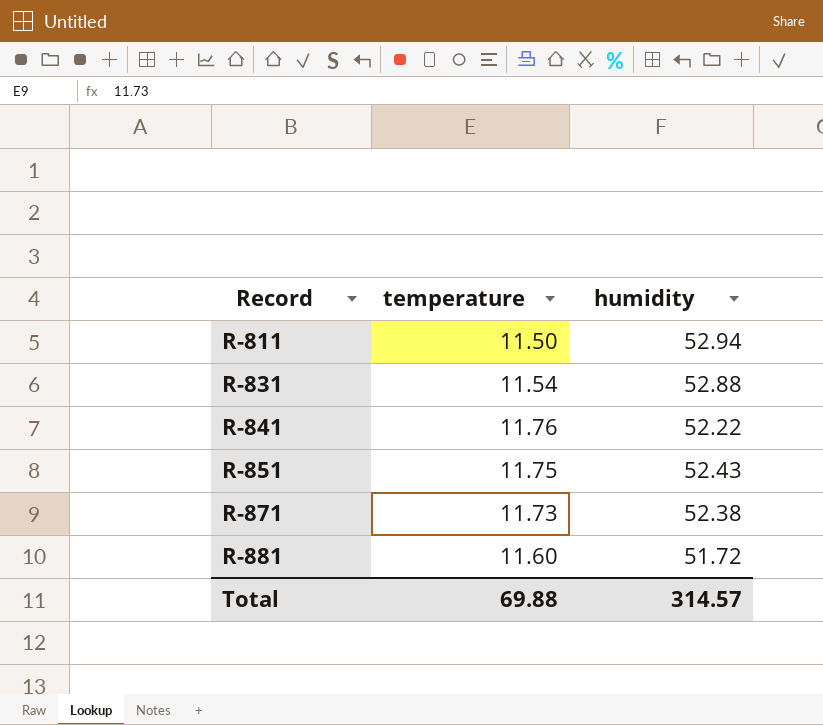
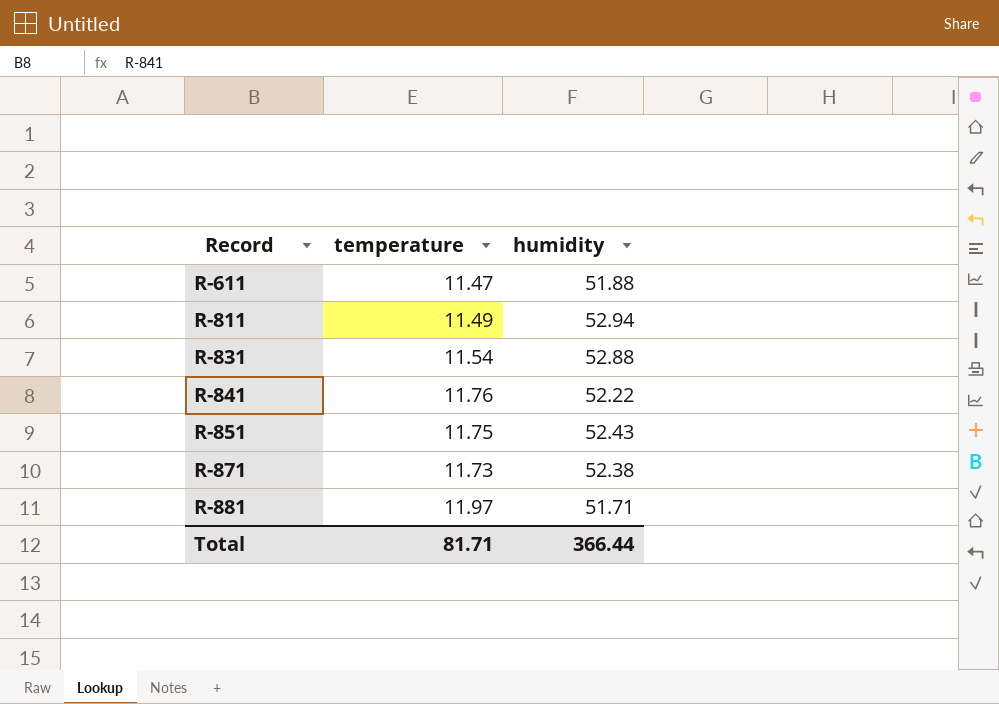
row R-611: none -> 11.47 | 51.88
R-811 | temperature: 11.50 -> 11.49
R-881 | temperature: 11.60 -> 11.97
R-881 | humidity: 51.72 -> 51.71
Total | temperature: 69.88 -> 81.71
Total | humidity: 314.57 -> 366.44

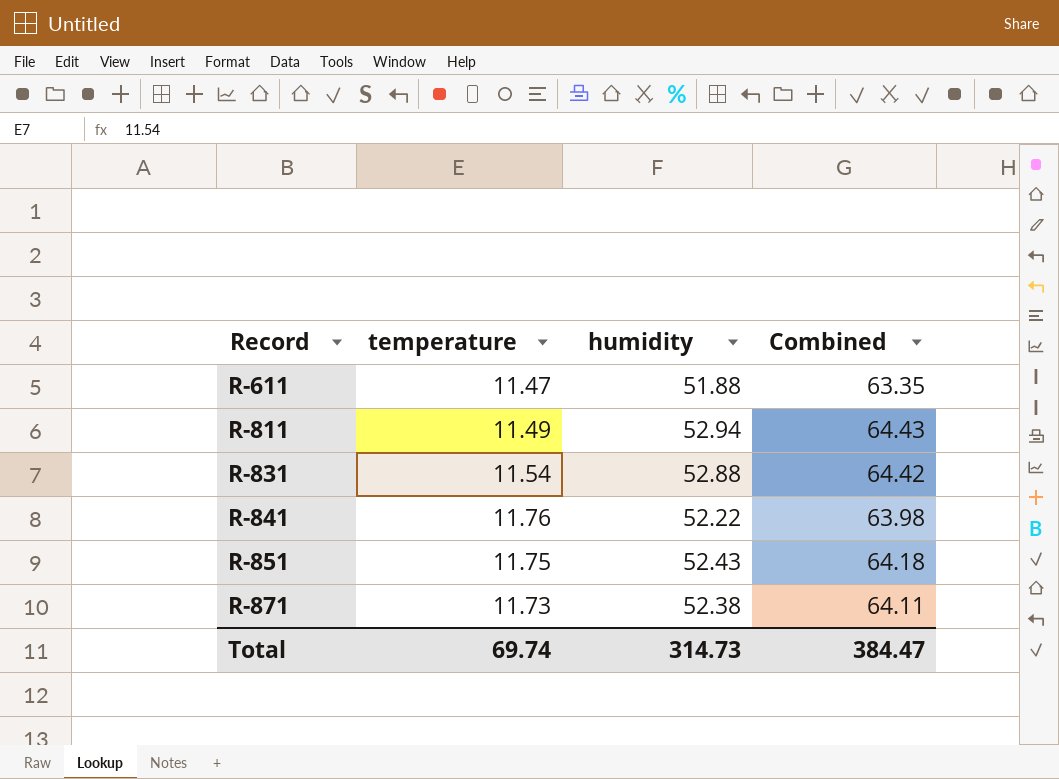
column Combined | formula: none -> [temperature] + [humidity]
row R-881: 11.97 | 51.71 -> none
Total | temperature: 81.71 -> 69.74
Total | humidity: 366.44 -> 314.73

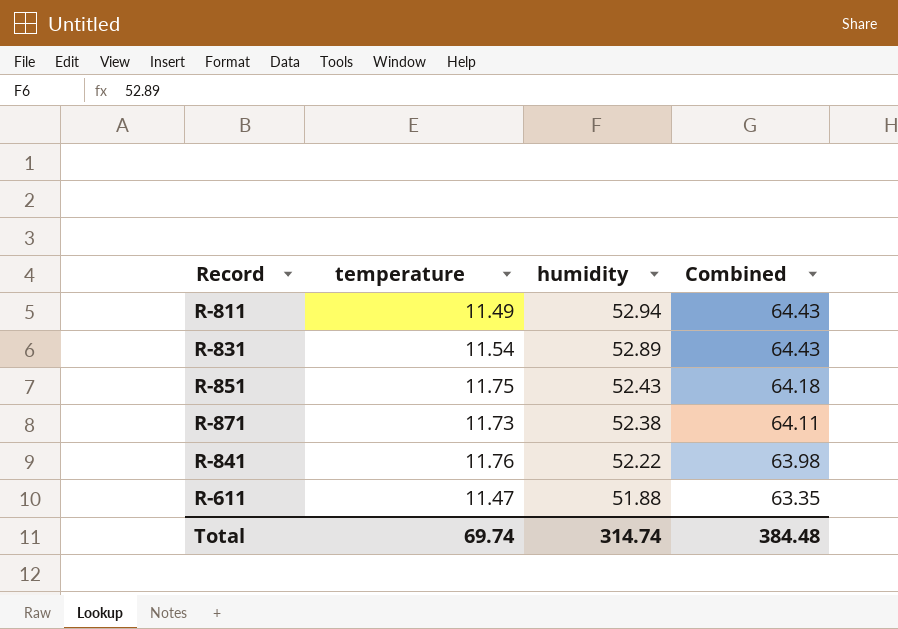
row order: Record ascending -> humidity descending
R-831 | humidity: 52.88 -> 52.89
R-831 | Combined: 64.42 -> 64.43
Total | humidity: 314.73 -> 314.74
Total | Combined: 384.47 -> 384.48

